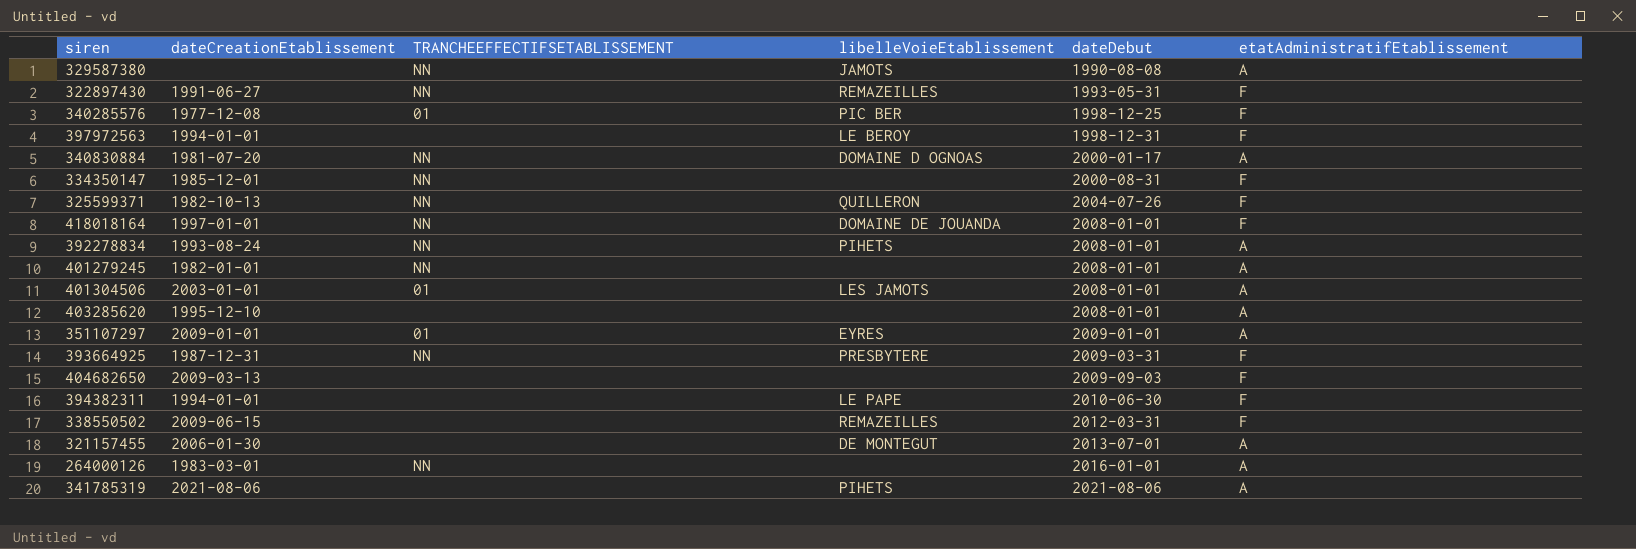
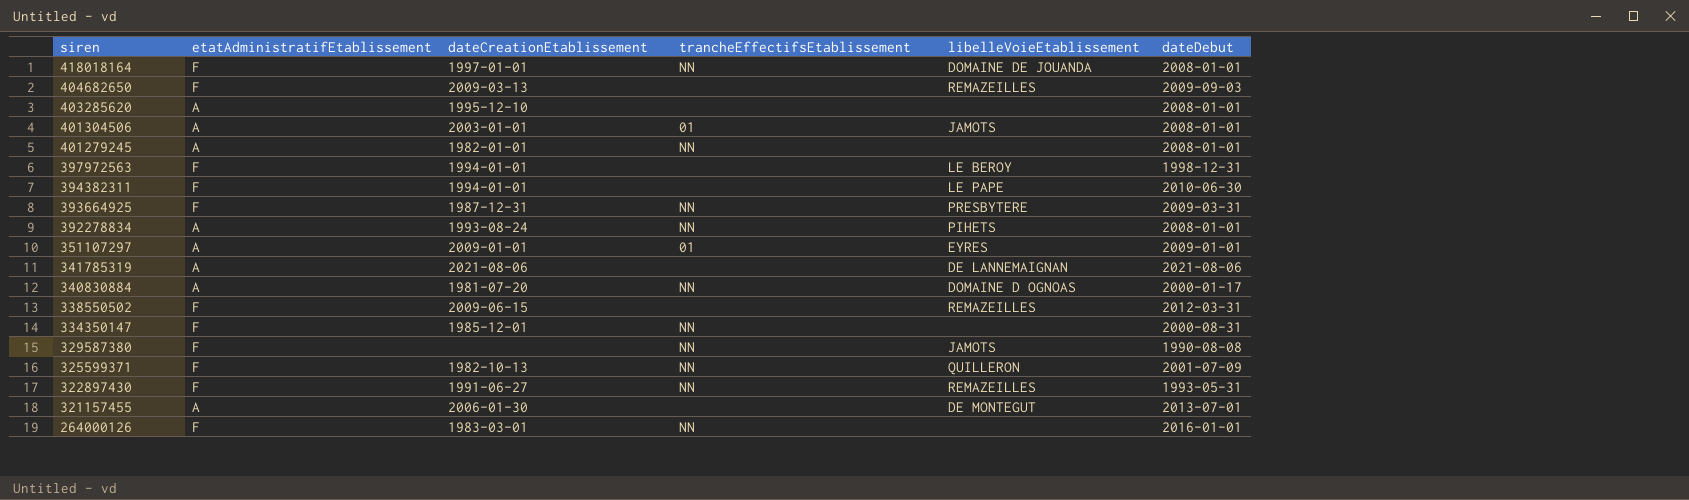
row order: dateDebut ascending -> siren descending
column etatAdministratifEtablissement | position: 6 -> 2
column name: TRANCHEEFFECTIFSETABLISSEMENT -> trancheEffectifsEtablissement
row 340285576: 1977-12-08 | 01 | PIC BER | 1998-12-25 | F -> none
404682650 | libelleVoieEtablissement: none -> REMAZEILLES
401304506 | libelleVoieEtablissement: LES JAMOTS -> JAMOTS
341785319 | libelleVoieEtablissement: PIHETS -> DE LANNEMAIGNAN
329587380 | etatAdministratifEtablissement: A -> F
325599371 | dateDebut: 2004-07-26 -> 2001-07-09
264000126 | etatAdministratifEtablissement: A -> F

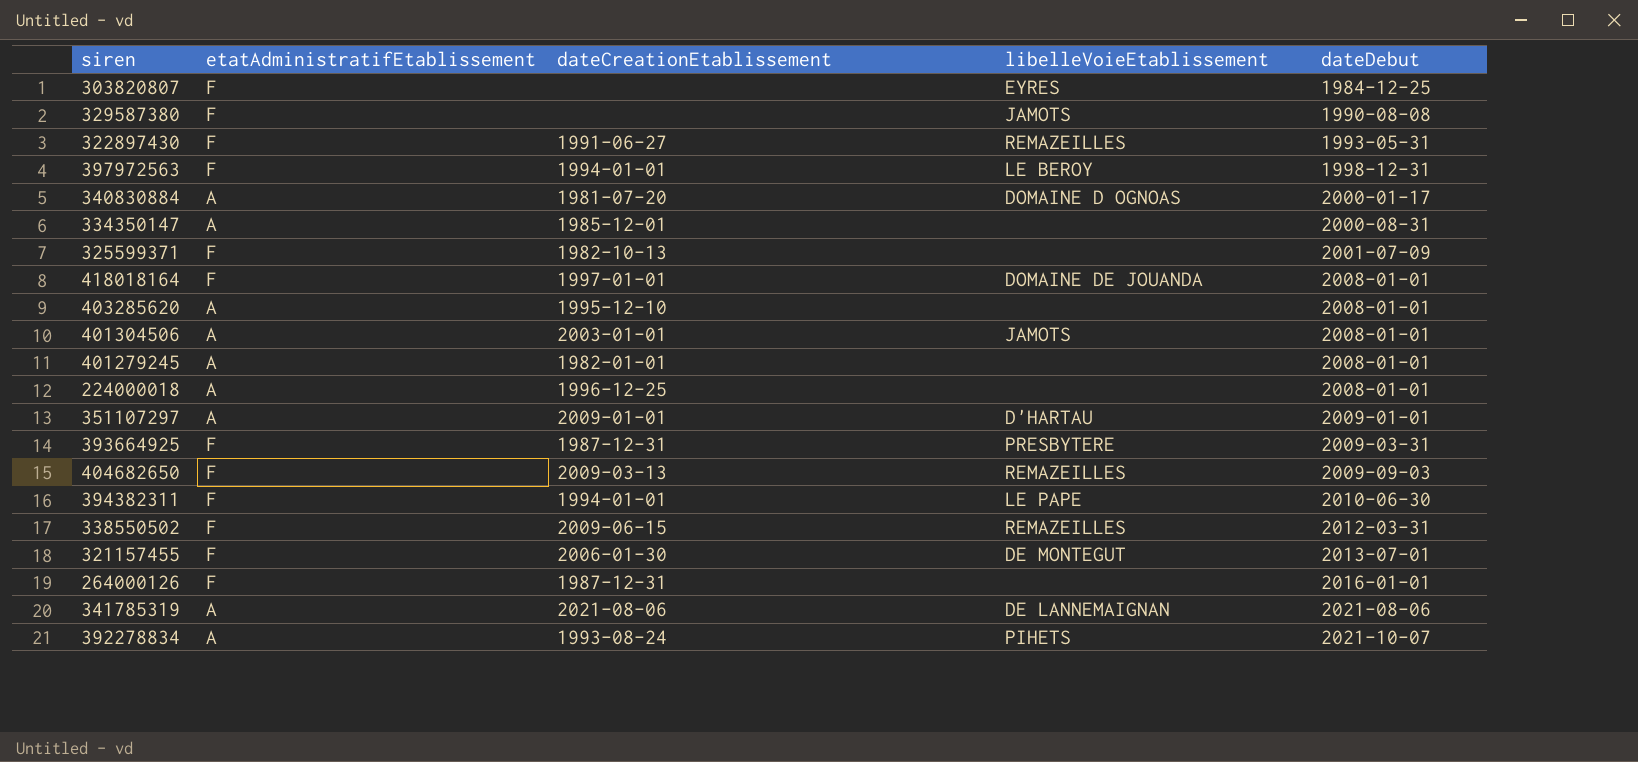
row order: siren descending -> dateDebut ascending
column trancheEffectifsEtablissement | position: 4 -> none
row 303820807: none -> F | none | EYRES | 1984-12-25
334350147 | etatAdministratifEtablissement: F -> A
325599371 | libelleVoieEtablissement: QUILLERON -> none
row 224000018: none -> A | 1996-12-25 | none | 2008-01-01
351107297 | libelleVoieEtablissement: EYRES -> D'HARTAU
321157455 | etatAdministratifEtablissement: A -> F
264000126 | dateCreationEtablissement: 1983-03-01 -> 1987-12-31
392278834 | dateDebut: 2008-01-01 -> 2021-10-07

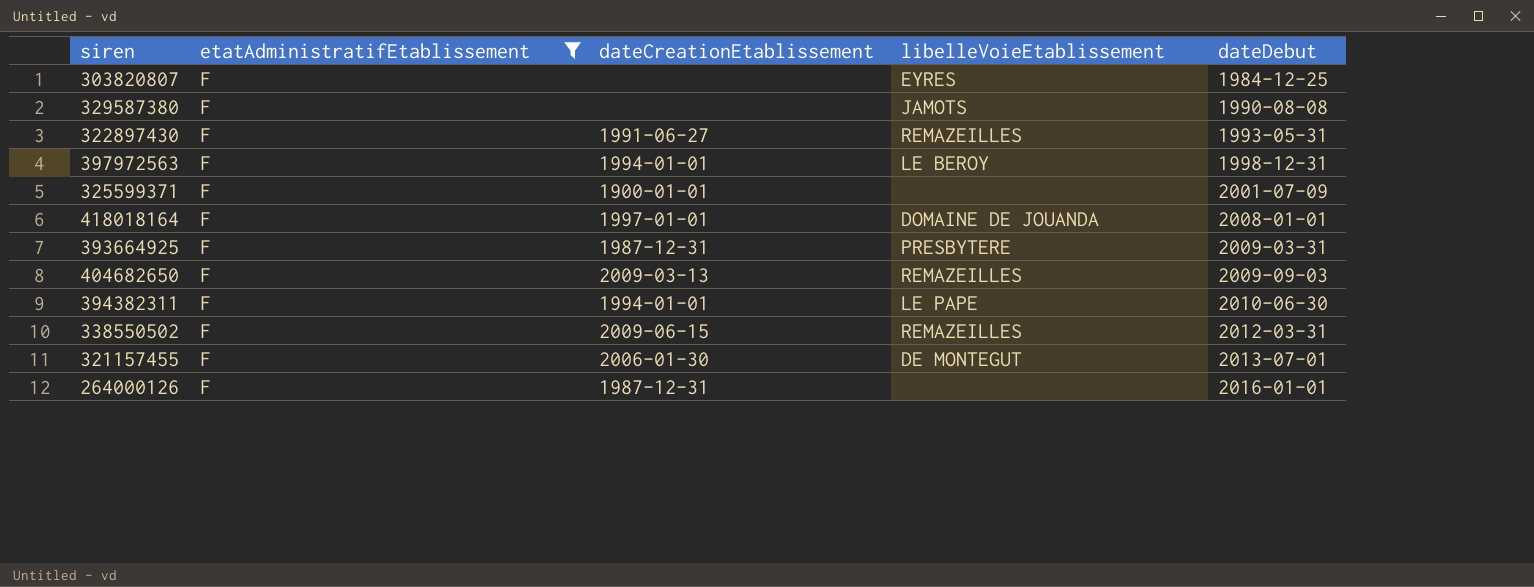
filter: none -> etatAdministratifEtablissement = F
325599371 | dateCreationEtablissement: 1982-10-13 -> 1900-01-01

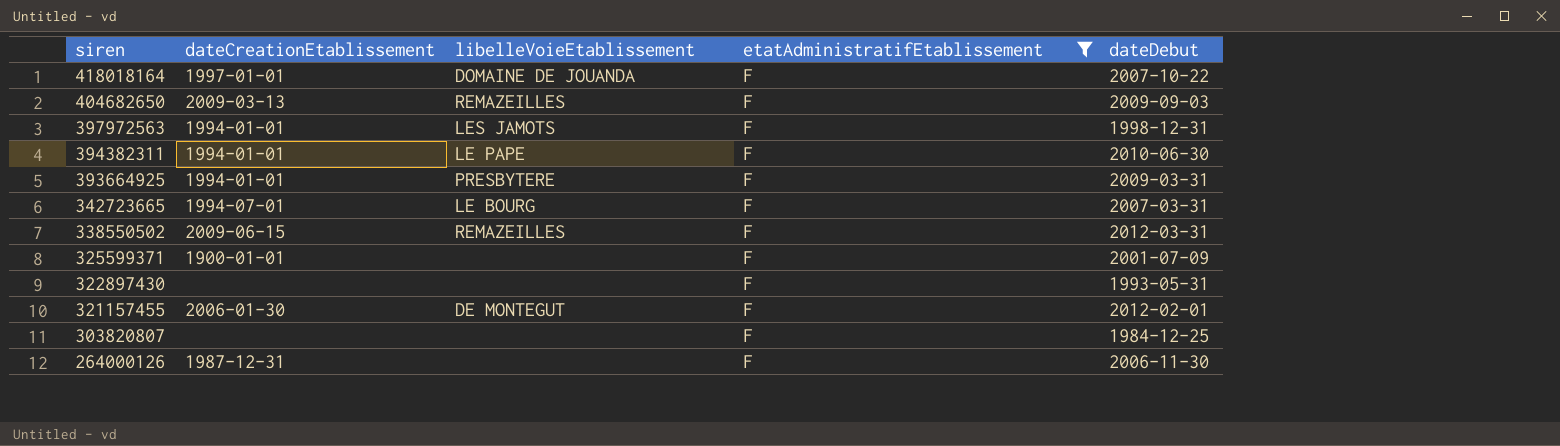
row order: dateDebut ascending -> siren descending
column etatAdministratifEtablissement | position: 2 -> 4
row 329587380: F | none | JAMOTS | 1990-08-08 -> none
418018164 | dateDebut: 2008-01-01 -> 2007-10-22
397972563 | libelleVoieEtablissement: LE BEROY -> LES JAMOTS
393664925 | dateCreationEtablissement: 1987-12-31 -> 1994-01-01
row 342723665: none -> 1994-07-01 | LE BOURG | F | 2007-03-31
322897430 | dateCreationEtablissement: 1991-06-27 -> none
322897430 | libelleVoieEtablissement: REMAZEILLES -> none
321157455 | dateDebut: 2013-07-01 -> 2012-02-01
303820807 | libelleVoieEtablissement: EYRES -> none
264000126 | dateDebut: 2016-01-01 -> 2006-11-30

